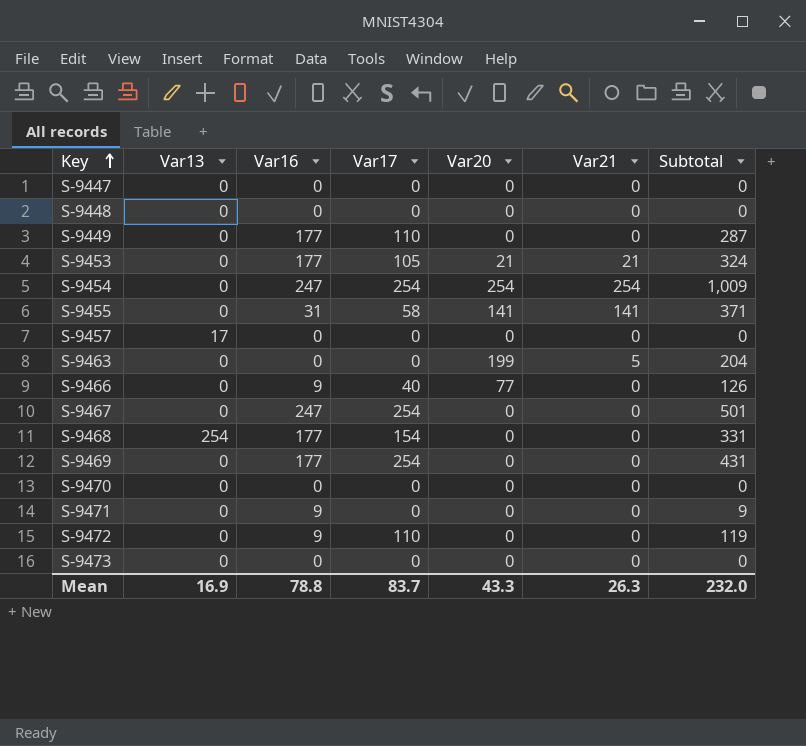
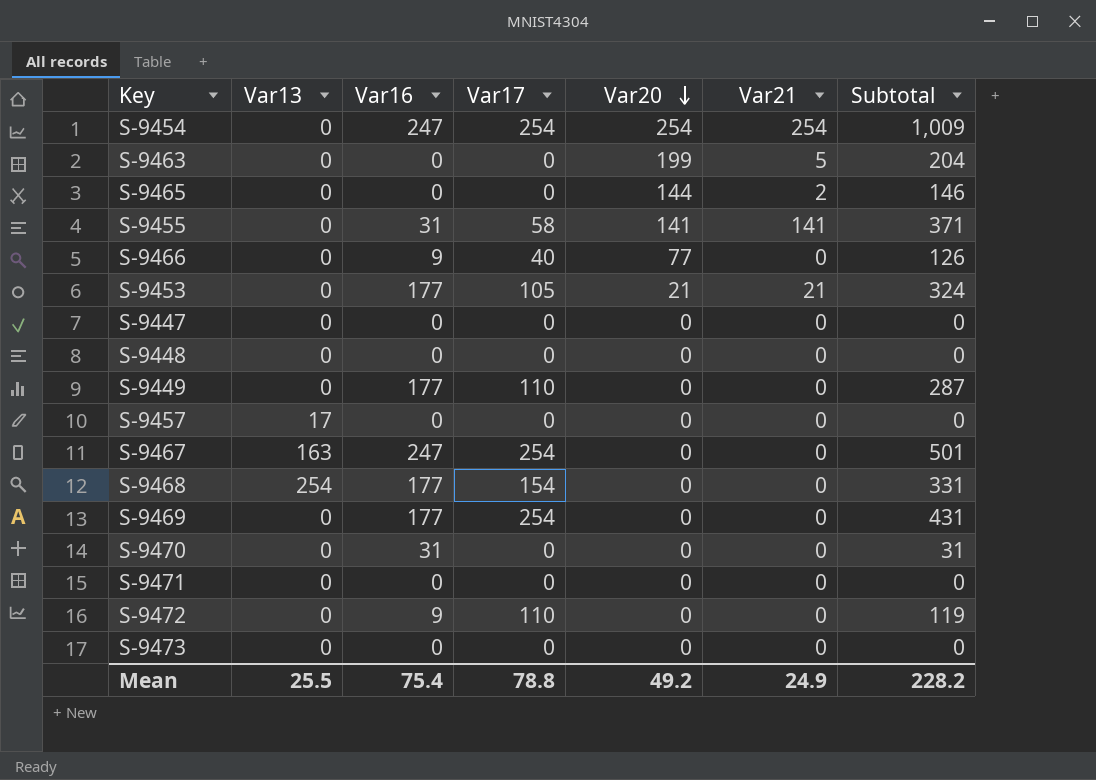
row order: Key ascending -> Var20 descending
row S-9465: none -> 0 | 0 | 0 | 144 | 2 | 146
S-9467 | Var13: 0 -> 163
S-9470 | Var16: 0 -> 31
S-9470 | Subtotal: 0 -> 31
S-9471 | Var16: 9 -> 0
S-9471 | Subtotal: 9 -> 0
Mean | Var13: 16.9 -> 25.5
Mean | Var16: 78.8 -> 75.4
Mean | Var17: 83.7 -> 78.8
Mean | Var20: 43.3 -> 49.2
Mean | Var21: 26.3 -> 24.9
Mean | Subtotal: 232.0 -> 228.2

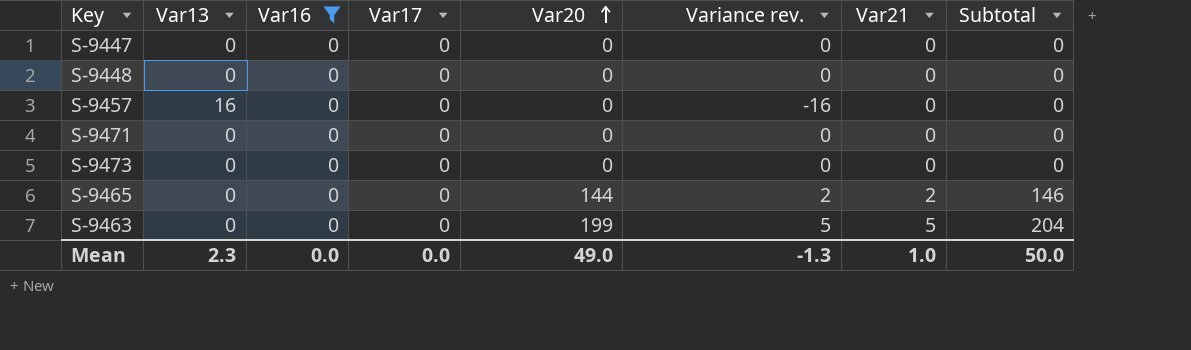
filter: none -> Var16 = 0
row order: Var20 descending -> Var20 ascending
column Variance rev. | formula: none -> [Var21] - [Var13]
S-9457 | Var13: 17 -> 16
Mean | Var13: 25.5 -> 2.3
Mean | Var16: 75.4 -> 0.0
Mean | Var17: 78.8 -> 0.0
Mean | Var20: 49.2 -> 49.0
Mean | Var21: 24.9 -> 1.0
Mean | Subtotal: 228.2 -> 50.0

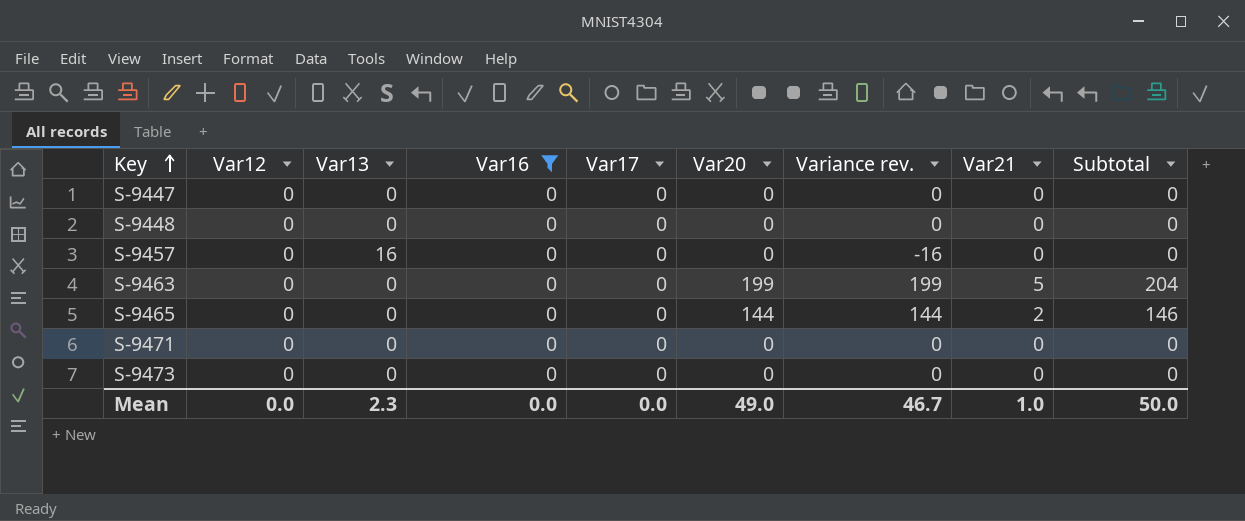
row order: Var20 ascending -> Key ascending
column Var12 | position: none -> 2
column Variance rev. | formula: [Var21] - [Var13] -> [Var20] - [Var13]
Mean | Variance rev.: -1.3 -> 46.7

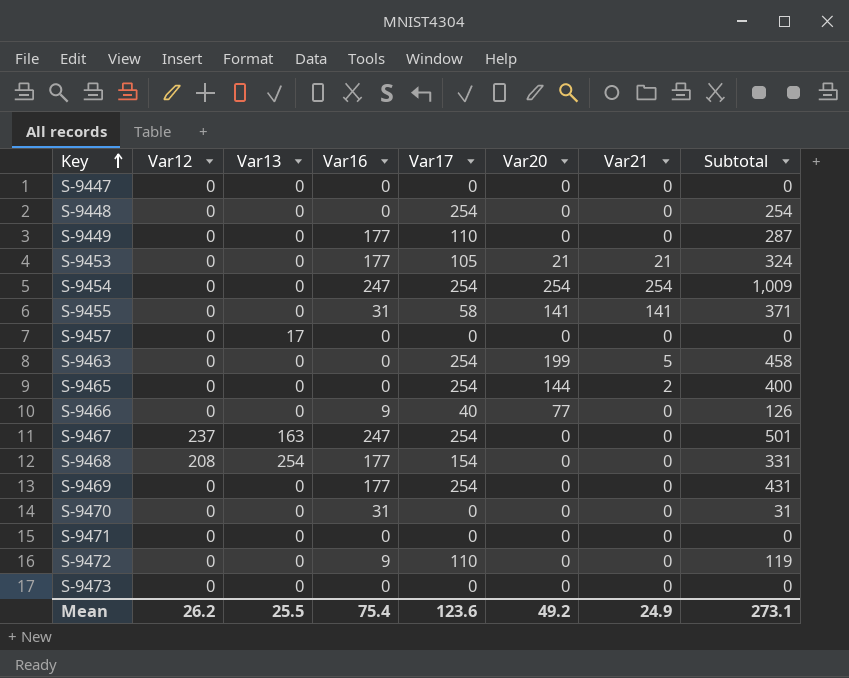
filter: Var16 = 0 -> none
column Variance rev. | formula: [Var20] - [Var13] -> none
S-9448 | Var17: 0 -> 254
S-9448 | Subtotal: 0 -> 254
S-9457 | Var13: 16 -> 17
S-9463 | Var17: 0 -> 254
S-9463 | Subtotal: 204 -> 458
S-9465 | Var17: 0 -> 254
S-9465 | Subtotal: 146 -> 400
Mean | Var12: 0.0 -> 26.2
Mean | Var13: 2.3 -> 25.5
Mean | Var16: 0.0 -> 75.4
Mean | Var17: 0.0 -> 123.6
Mean | Var20: 49.0 -> 49.2
Mean | Var21: 1.0 -> 24.9
Mean | Subtotal: 50.0 -> 273.1

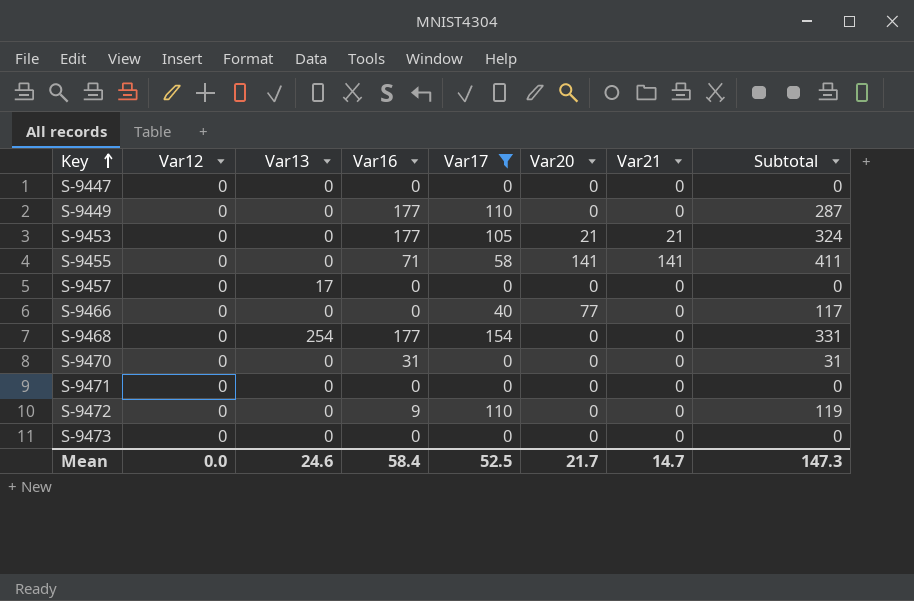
filter: none -> Var17 != 254
S-9455 | Var16: 31 -> 71
S-9455 | Subtotal: 371 -> 411
S-9466 | Var16: 9 -> 0
S-9466 | Subtotal: 126 -> 117
S-9468 | Var12: 208 -> 0
Mean | Var12: 26.2 -> 0.0
Mean | Var13: 25.5 -> 24.6
Mean | Var16: 75.4 -> 58.4
Mean | Var17: 123.6 -> 52.5
Mean | Var20: 49.2 -> 21.7
Mean | Var21: 24.9 -> 14.7
Mean | Subtotal: 273.1 -> 147.3

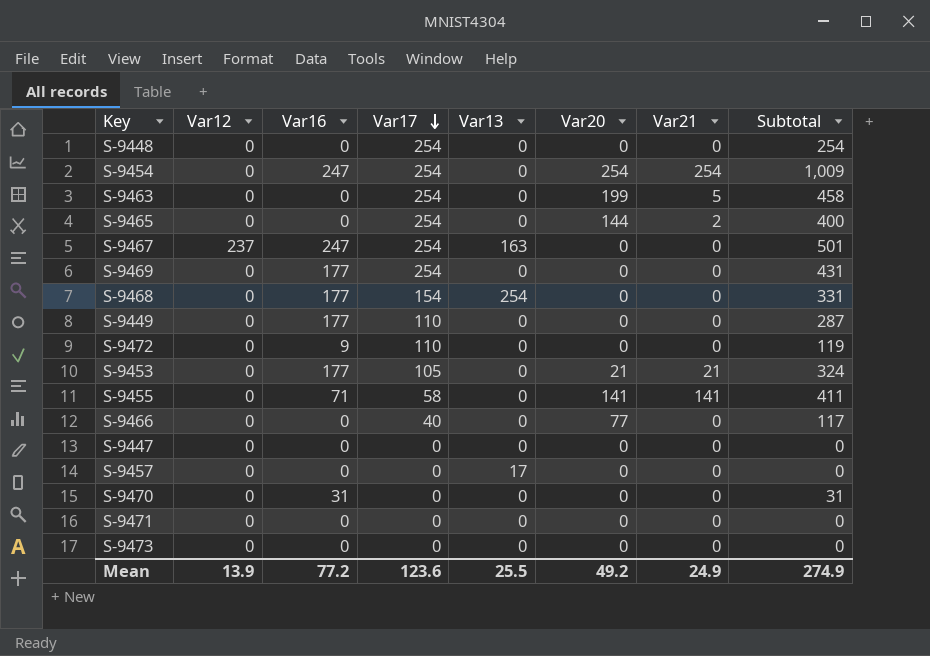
filter: Var17 != 254 -> none
row order: Key ascending -> Var17 descending
column Var13 | position: 3 -> 5
Mean | Var12: 0.0 -> 13.9
Mean | Var16: 58.4 -> 77.2
Mean | Var17: 52.5 -> 123.6
Mean | Var13: 24.6 -> 25.5
Mean | Var20: 21.7 -> 49.2
Mean | Var21: 14.7 -> 24.9
Mean | Subtotal: 147.3 -> 274.9

